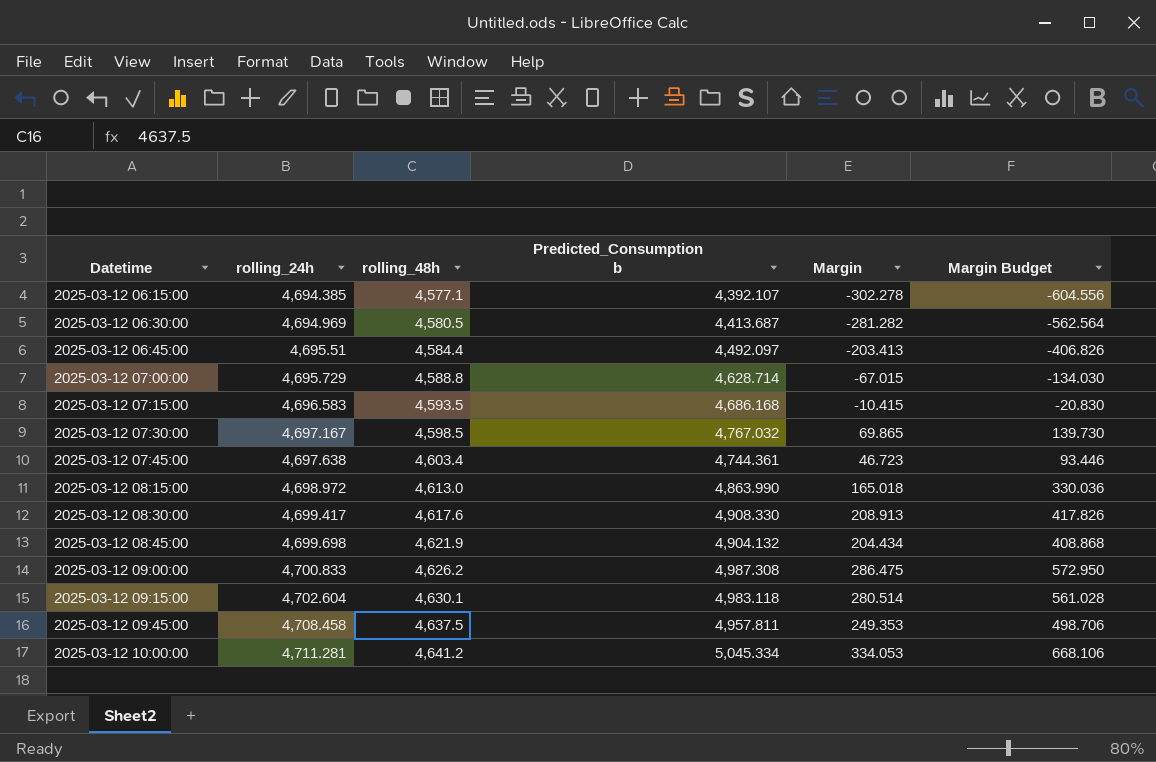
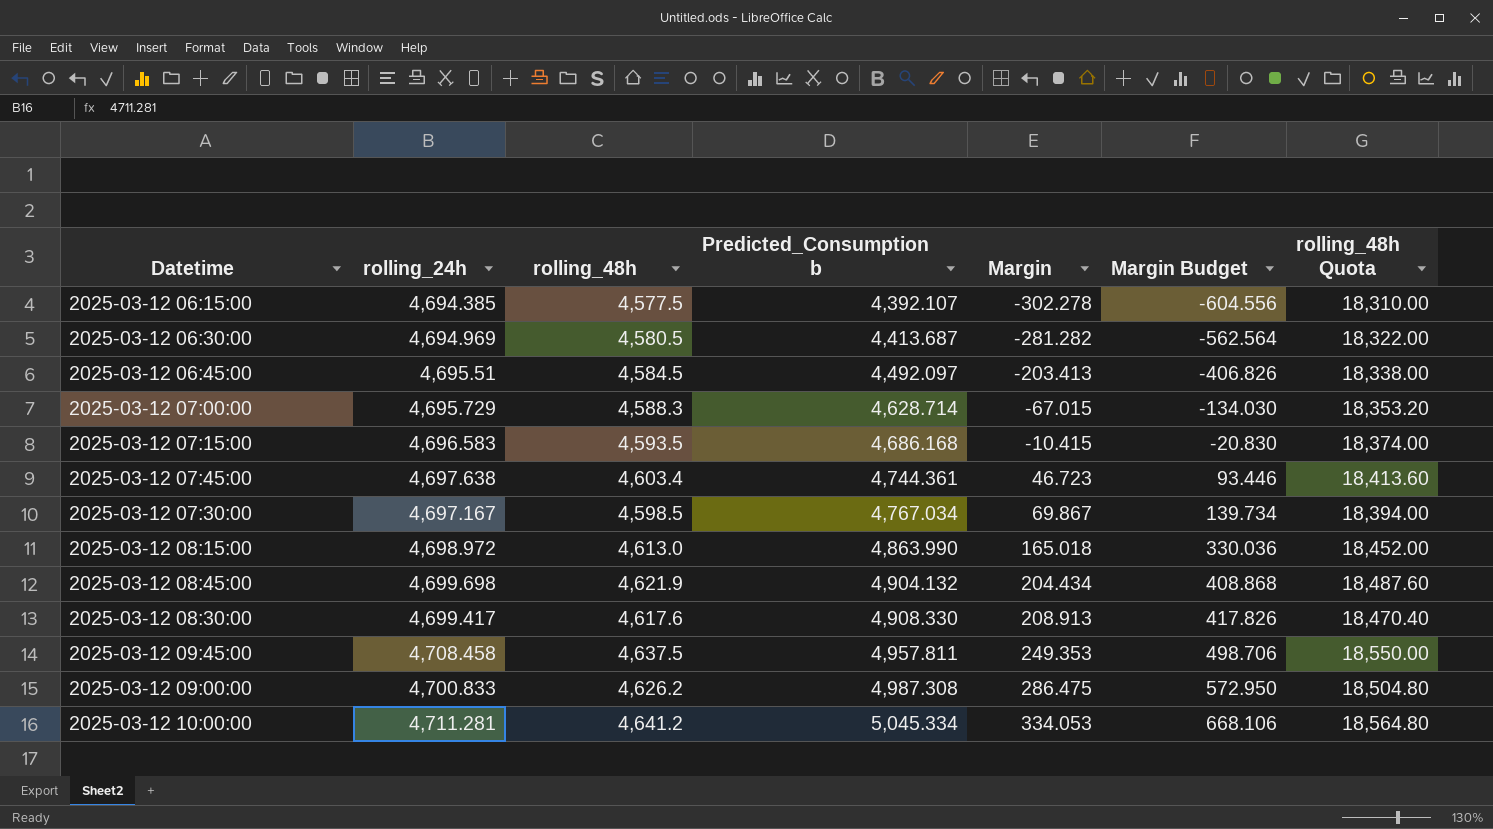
row order: Datetime ascending -> Predicted_Consumption b ascending
column rolling_48h Quota | formula: none -> [rolling_48h] * 4
row 2025-03-12 09:15:00: 4,702.604 | 4,630.1 | 4,983.118 | 280.514 | 561.028 -> none
2025-03-12 06:15:00 | rolling_48h: 4,577.1 -> 4,577.5
2025-03-12 06:45:00 | rolling_48h: 4,584.4 -> 4,584.5
2025-03-12 07:00:00 | rolling_48h: 4,588.8 -> 4,588.3
2025-03-12 07:30:00 | Predicted_Consumption b: 4,767.032 -> 4,767.034
2025-03-12 07:30:00 | Margin: 69.865 -> 69.867
2025-03-12 07:30:00 | Margin Budget: 139.730 -> 139.734

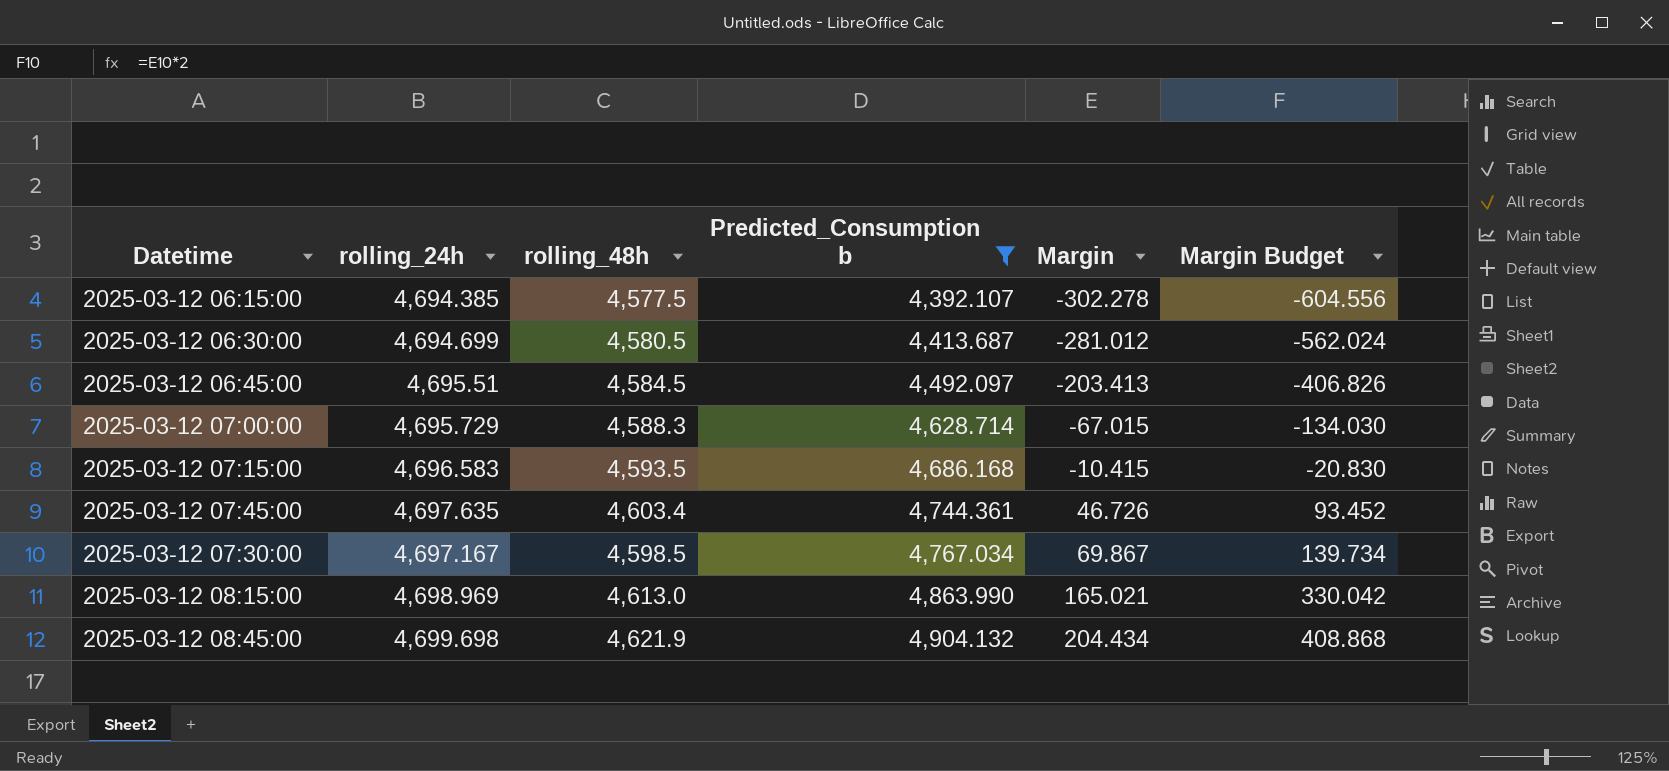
filter: none -> Predicted_Consumption b <= 4,904.132
column rolling_48h Quota | formula: [rolling_48h] * 4 -> none
2025-03-12 06:30:00 | rolling_24h: 4,694.969 -> 4,694.699
2025-03-12 06:30:00 | Margin: -281.282 -> -281.012
2025-03-12 06:30:00 | Margin Budget: -562.564 -> -562.024
2025-03-12 07:45:00 | rolling_24h: 4,697.638 -> 4,697.635
2025-03-12 07:45:00 | Margin: 46.723 -> 46.726
2025-03-12 07:45:00 | Margin Budget: 93.446 -> 93.452
2025-03-12 08:15:00 | rolling_24h: 4,698.972 -> 4,698.969
2025-03-12 08:15:00 | Margin: 165.018 -> 165.021
2025-03-12 08:15:00 | Margin Budget: 330.036 -> 330.042

